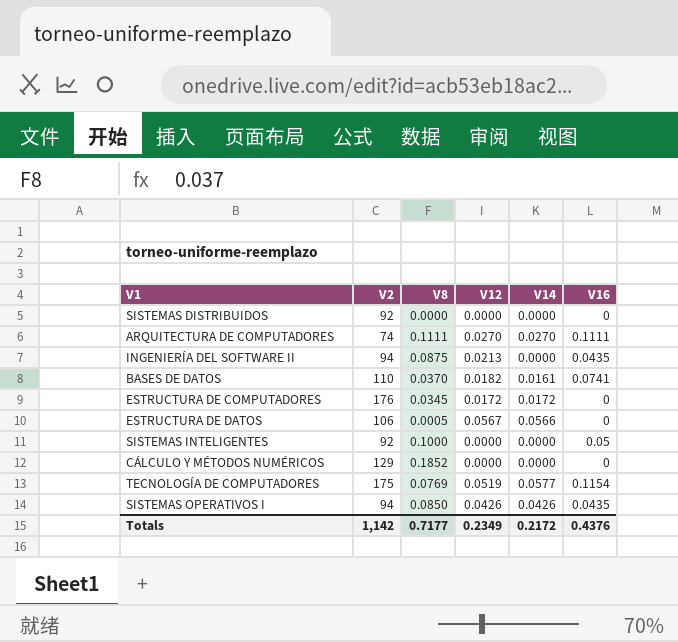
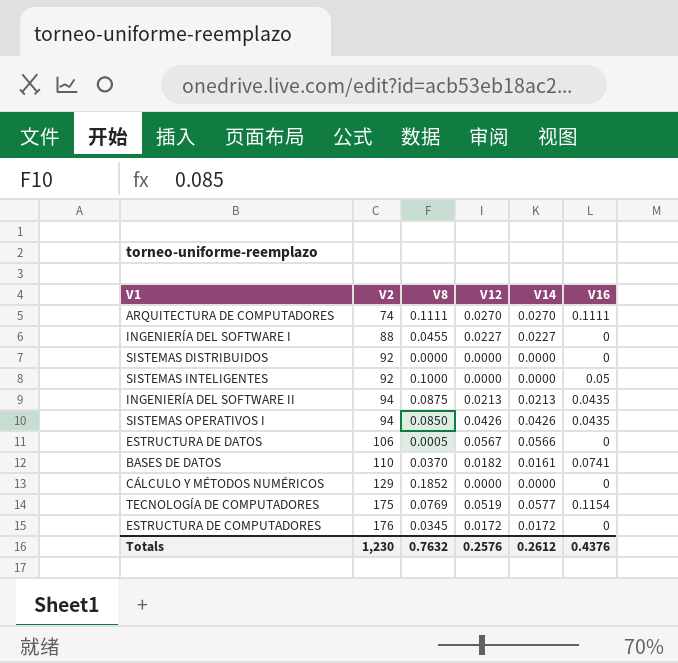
row order: none -> V2 ascending
row INGENIERÍA DEL SOFTWARE I: none -> 88 | 0.0455 | 0.0227 | 0.0227 | 0
INGENIERÍA DEL SOFTWARE II | V14: 0.0000 -> 0.0213
Totals | V2: 1,142 -> 1,230
Totals | V8: 0.7177 -> 0.7632
Totals | V12: 0.2349 -> 0.2576
Totals | V14: 0.2172 -> 0.2612

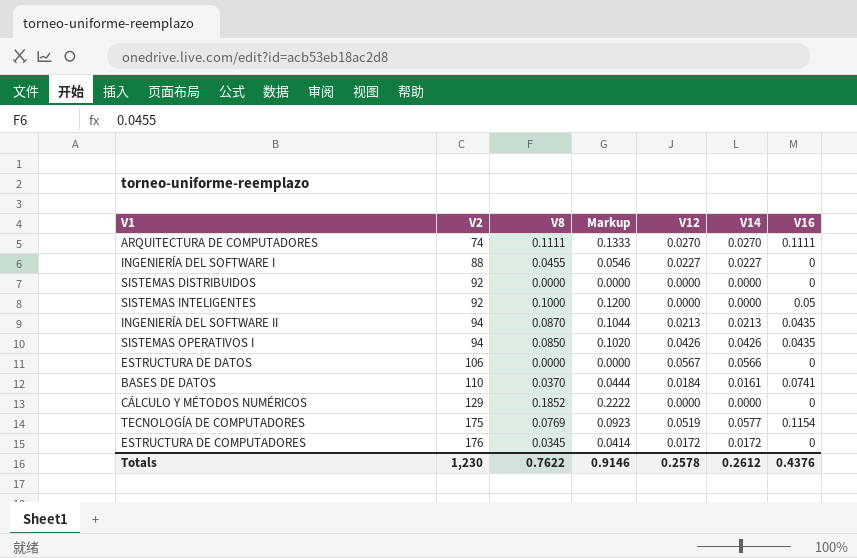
column Markup | formula: none -> [V8] * 1.2
INGENIERÍA DEL SOFTWARE II | V8: 0.0875 -> 0.0870
ESTRUCTURA DE DATOS | V8: 0.0005 -> 0.0000
BASES DE DATOS | V12: 0.0182 -> 0.0184
Totals | V8: 0.7632 -> 0.7622
Totals | V12: 0.2576 -> 0.2578

